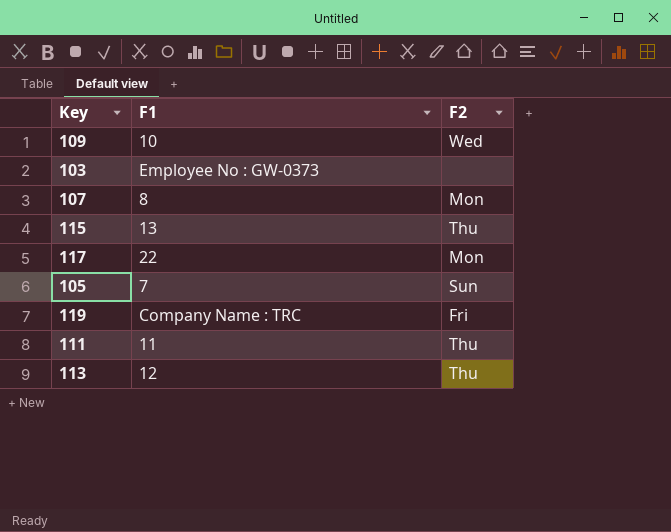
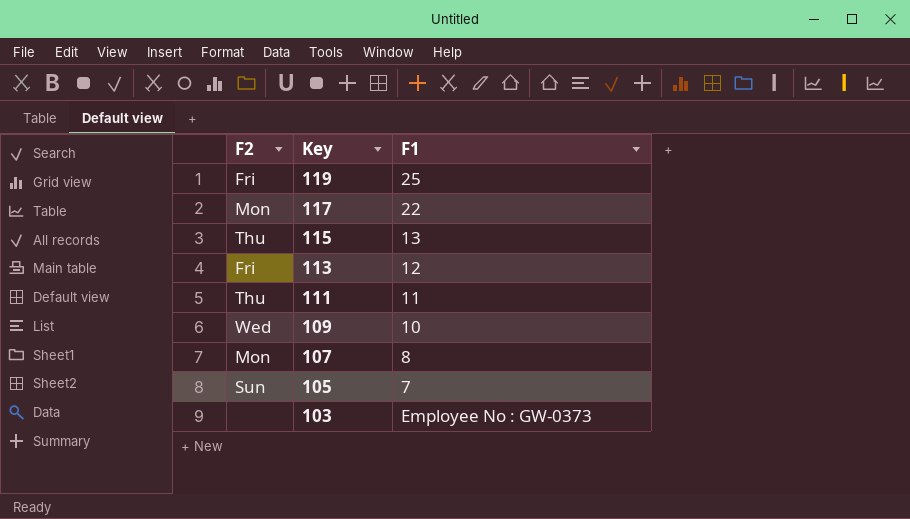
row order: none -> Key descending
column F2 | position: 3 -> 1
119 | F1: Company Name : TRC -> 25
113 | F2: Thu -> Fri

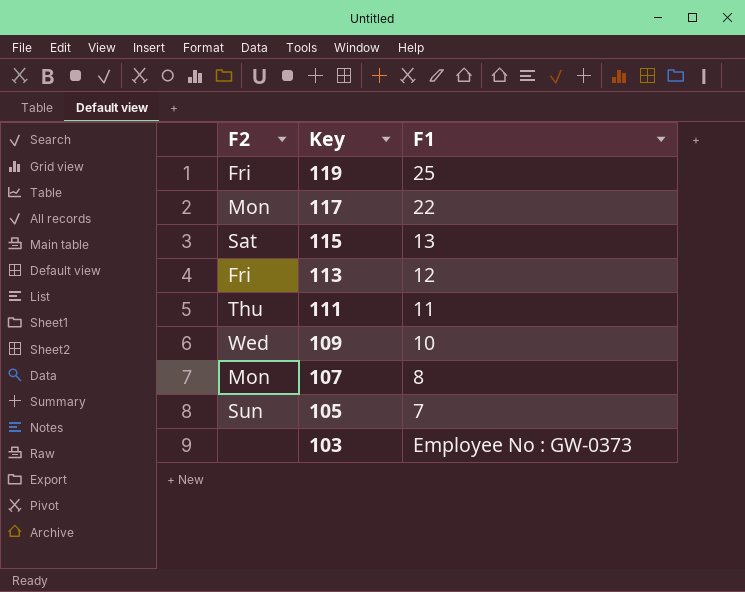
115 | F2: Thu -> Sat

